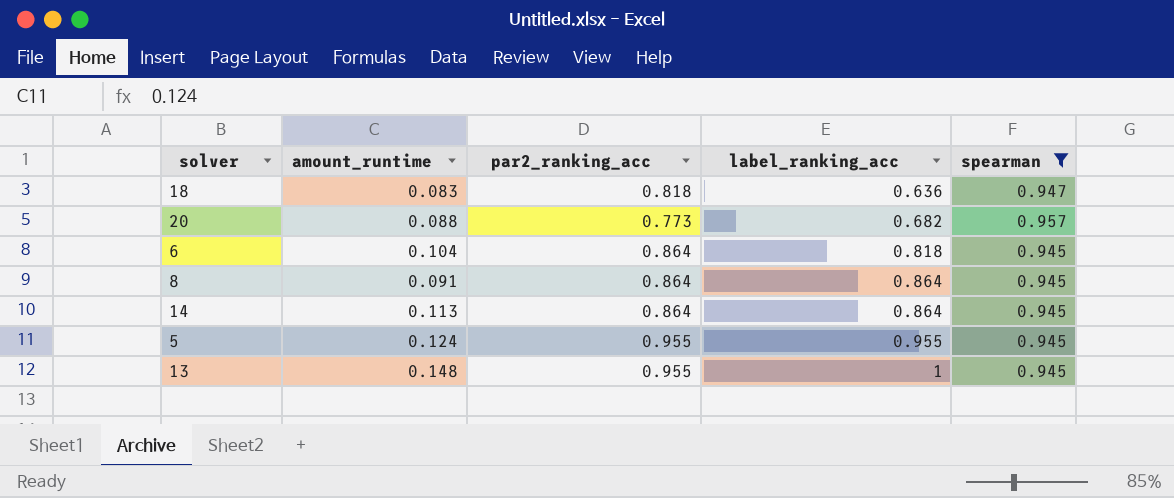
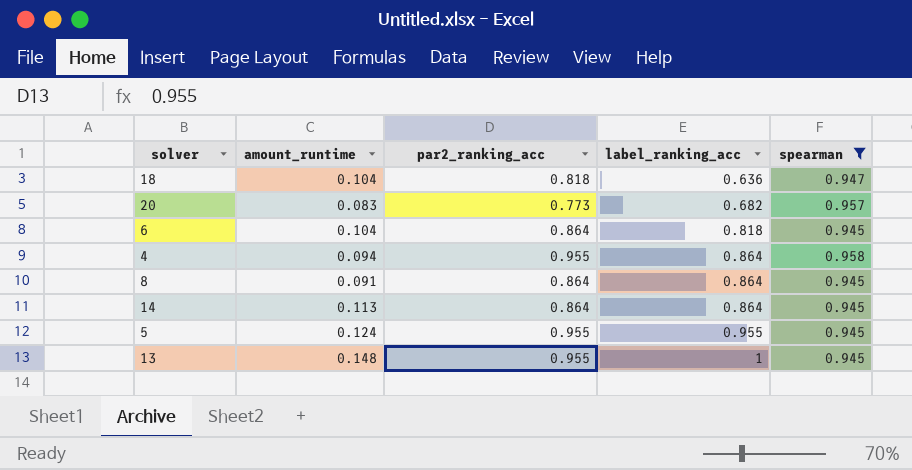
18 | amount_runtime: 0.083 -> 0.104
20 | amount_runtime: 0.088 -> 0.083
row 4: none -> 0.094 | 0.955 | 0.864 | 0.958

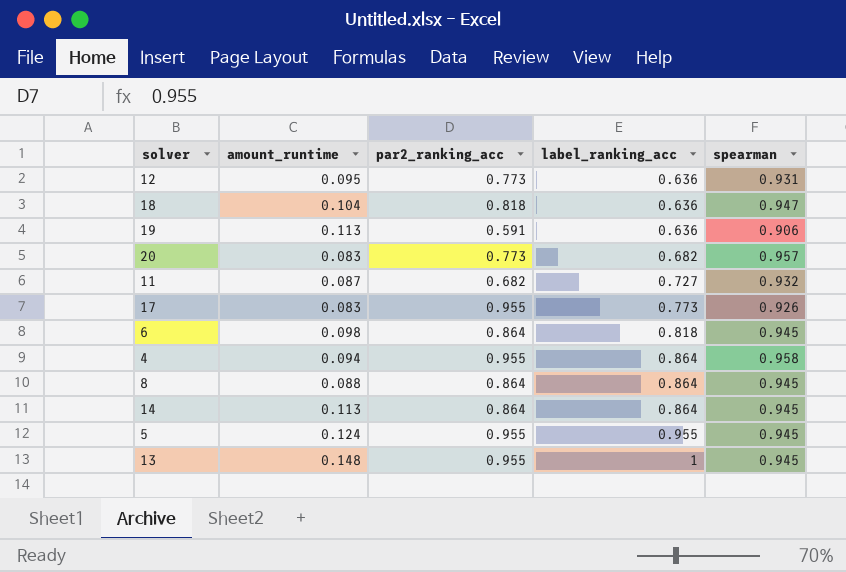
filter: spearman >= 0.945 -> none
6 | amount_runtime: 0.104 -> 0.098
8 | amount_runtime: 0.091 -> 0.088

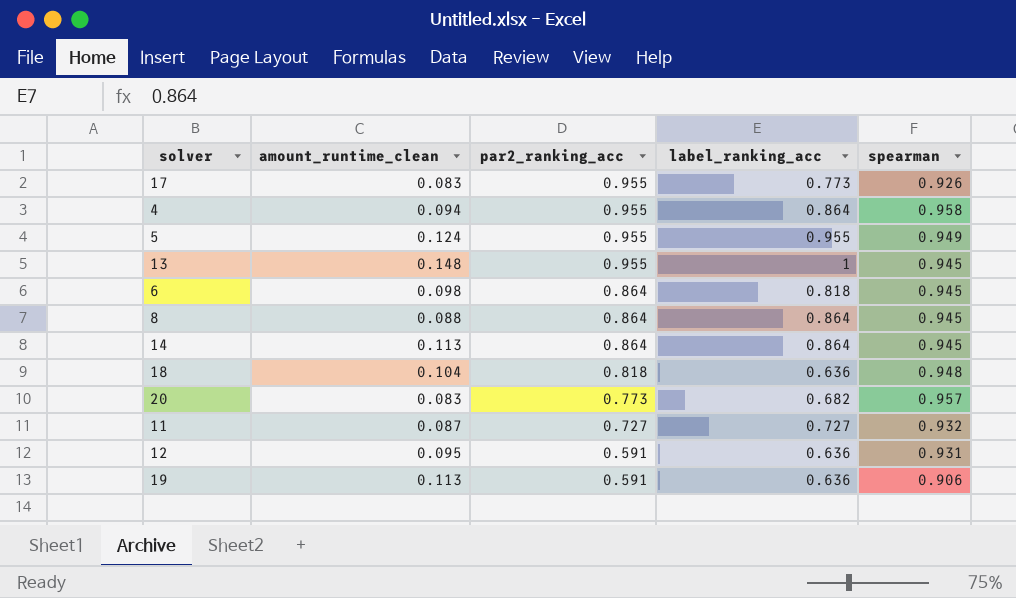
row order: label_ranking_acc ascending -> par2_ranking_acc descending
column name: amount_runtime -> amount_runtime_clean
5 | spearman: 0.945 -> 0.949
18 | spearman: 0.947 -> 0.948
11 | par2_ranking_acc: 0.682 -> 0.727
12 | par2_ranking_acc: 0.773 -> 0.591

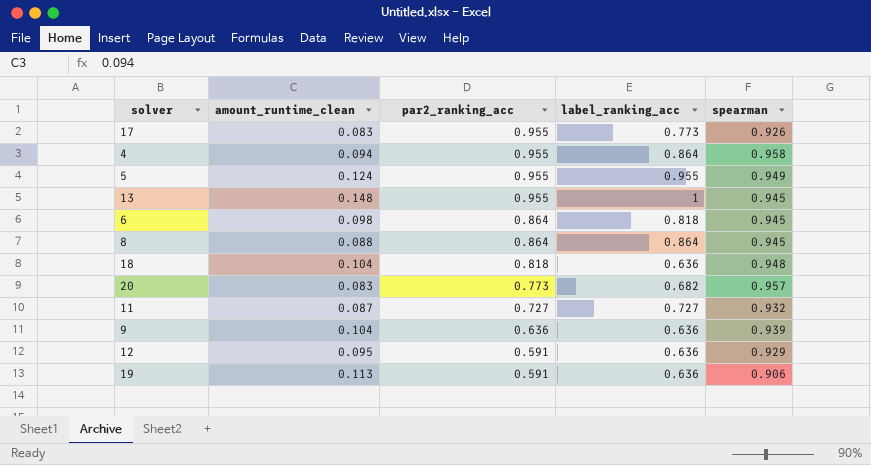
row 14: 0.113 | 0.864 | 0.864 | 0.945 -> none
row 9: none -> 0.104 | 0.636 | 0.636 | 0.939
12 | spearman: 0.931 -> 0.929

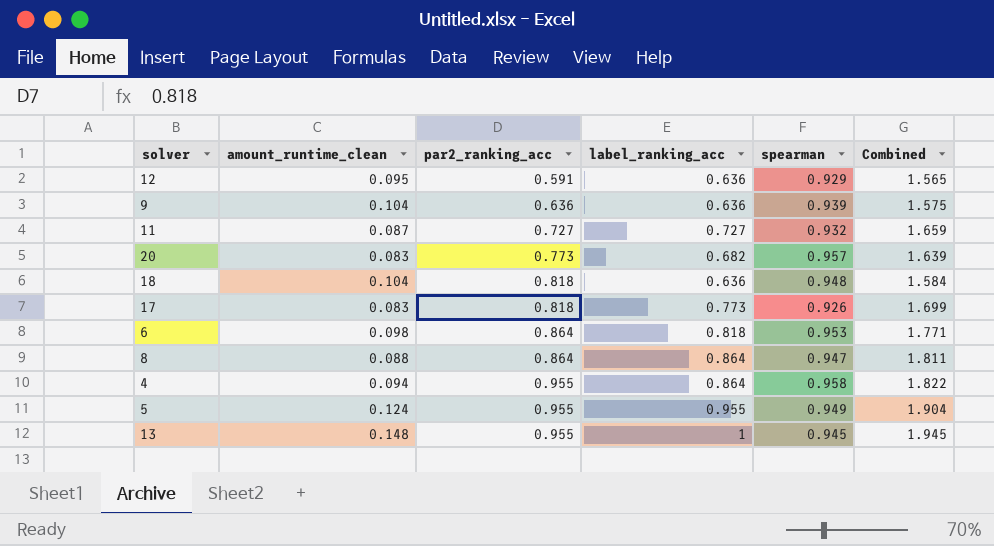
row order: par2_ranking_acc descending -> par2_ranking_acc ascending
column Combined | formula: none -> [label_ranking_acc] + [spearman]
row 19: 0.113 | 0.591 | 0.636 | 0.906 -> none
17 | par2_ranking_acc: 0.955 -> 0.818
6 | spearman: 0.945 -> 0.953
8 | spearman: 0.945 -> 0.947

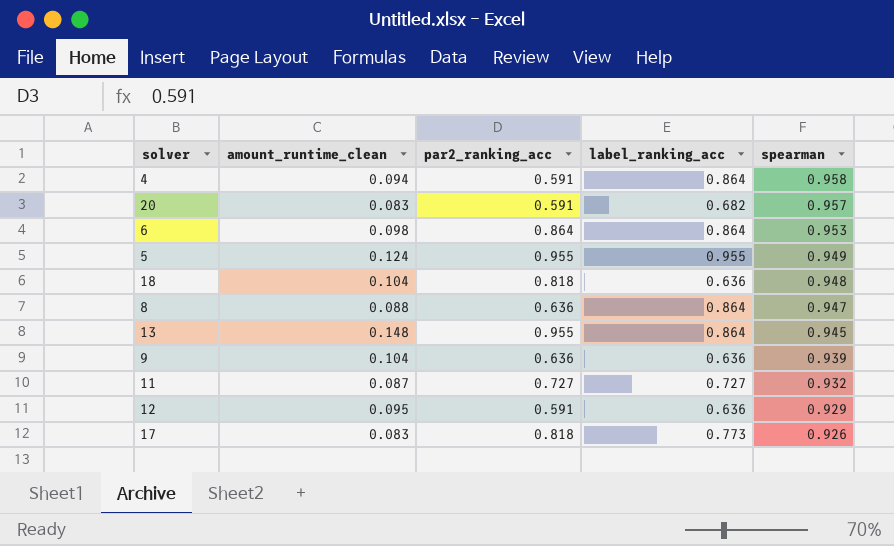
row order: par2_ranking_acc ascending -> spearman descending
column Combined | formula: [label_ranking_acc] + [spearman] -> none
4 | par2_ranking_acc: 0.955 -> 0.591
20 | par2_ranking_acc: 0.773 -> 0.591
6 | label_ranking_acc: 0.818 -> 0.864
8 | par2_ranking_acc: 0.864 -> 0.636
13 | label_ranking_acc: 1 -> 0.864

